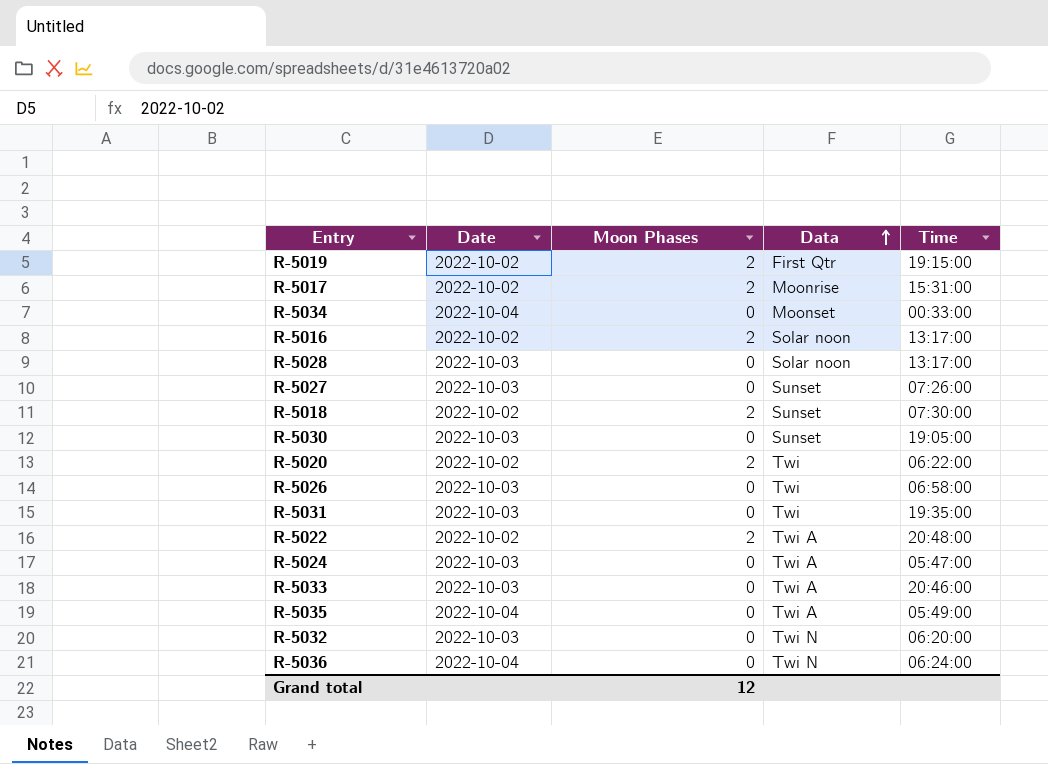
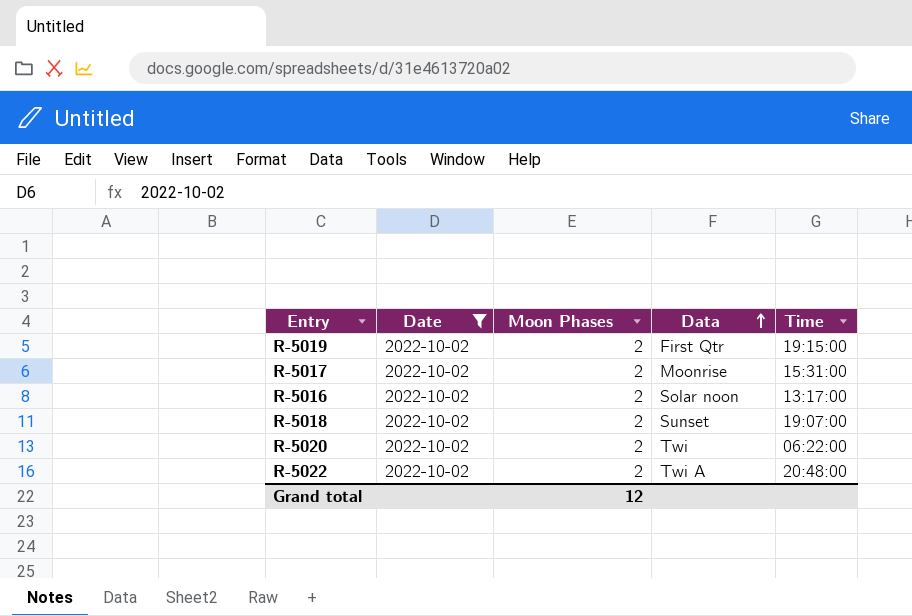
filter: none -> Date = 2022-10-02
R-5018 | Time: 07:30:00 -> 19:07:00

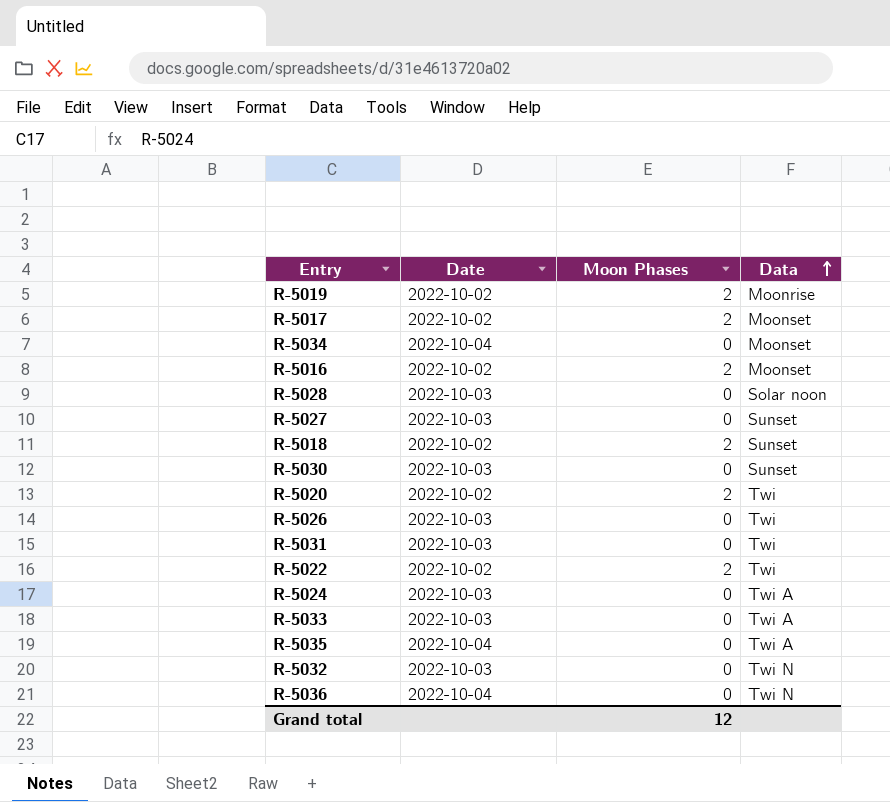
filter: Date = 2022-10-02 -> none
column Time | position: 5 -> none
R-5019 | Data: First Qtr -> Moonrise
R-5017 | Data: Moonrise -> Moonset
R-5016 | Data: Solar noon -> Moonset
R-5022 | Data: Twi A -> Twi

